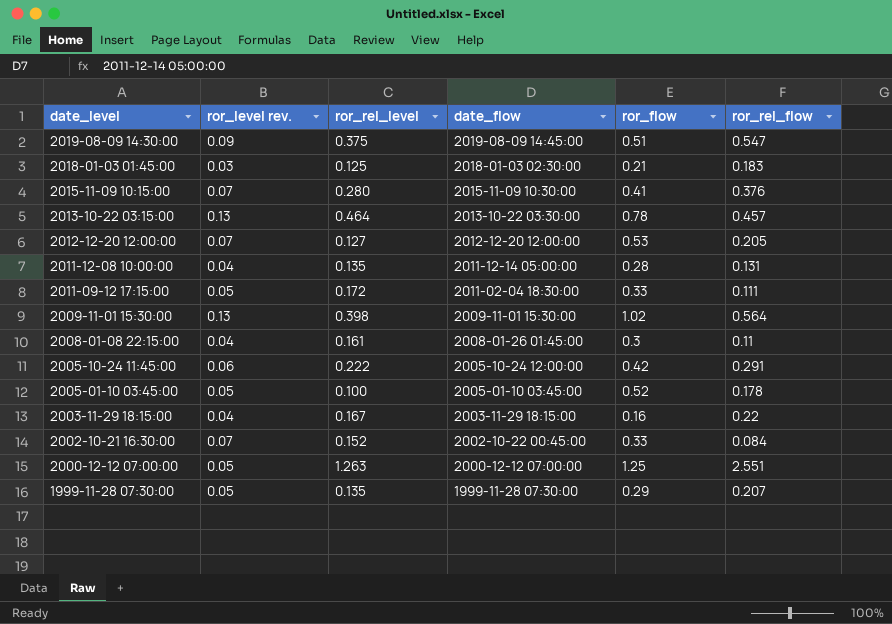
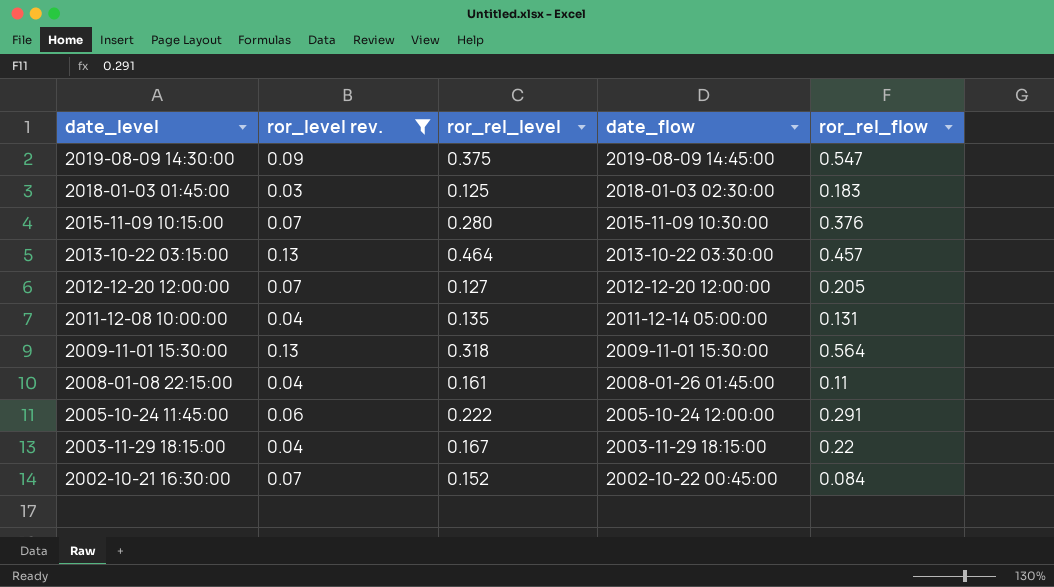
filter: none -> ror_level rev. != 0.05
column ror_flow | position: 5 -> none
2009-11-01 15:30:00 | ror_rel_level: 0.398 -> 0.318

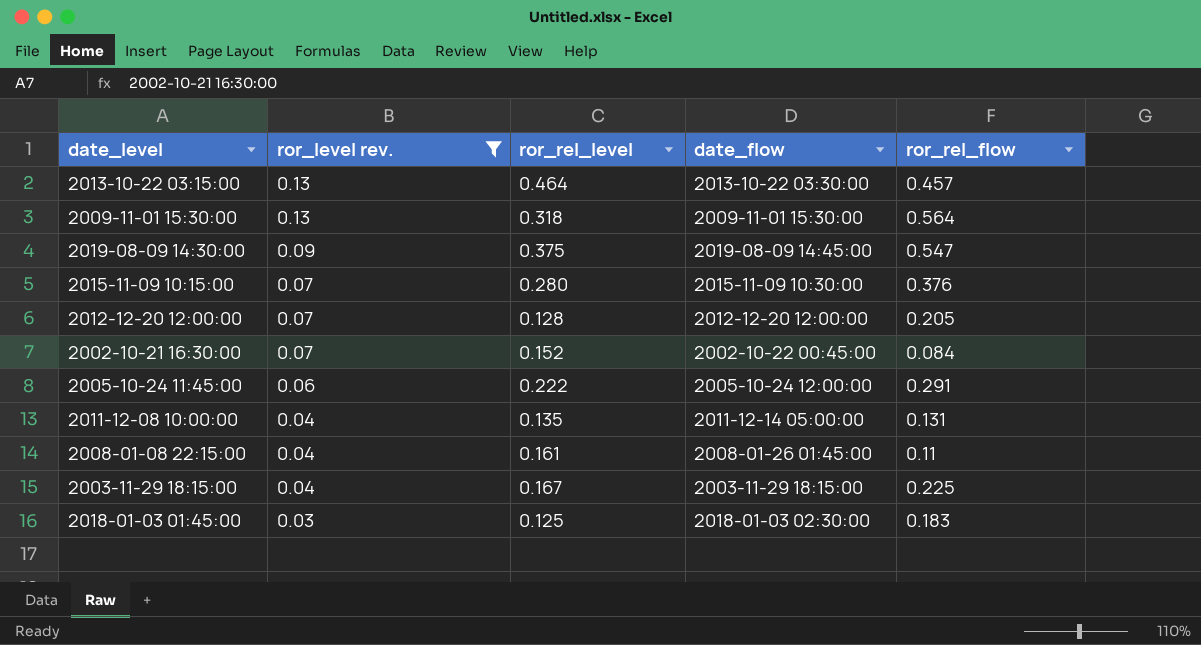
row order: date_level descending -> ror_level rev. descending
2012-12-20 12:00:00 | ror_rel_level: 0.127 -> 0.128
2003-11-29 18:15:00 | ror_rel_flow: 0.22 -> 0.225

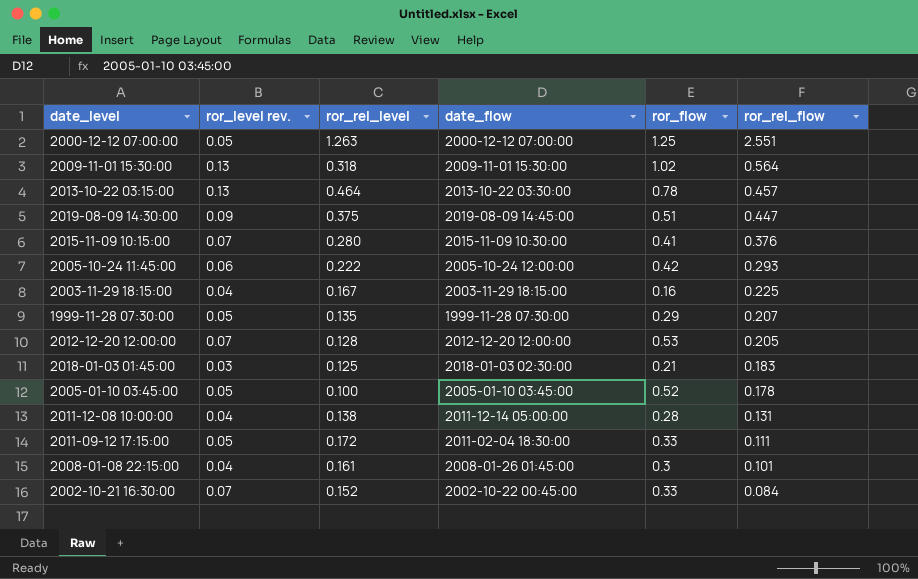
filter: ror_level rev. != 0.05 -> none
row order: ror_level rev. descending -> ror_rel_flow descending
column ror_flow | position: none -> 5
2019-08-09 14:30:00 | ror_rel_flow: 0.547 -> 0.447
2005-10-24 11:45:00 | ror_rel_flow: 0.291 -> 0.293
2011-12-08 10:00:00 | ror_rel_level: 0.135 -> 0.138
2008-01-08 22:15:00 | ror_rel_flow: 0.11 -> 0.101

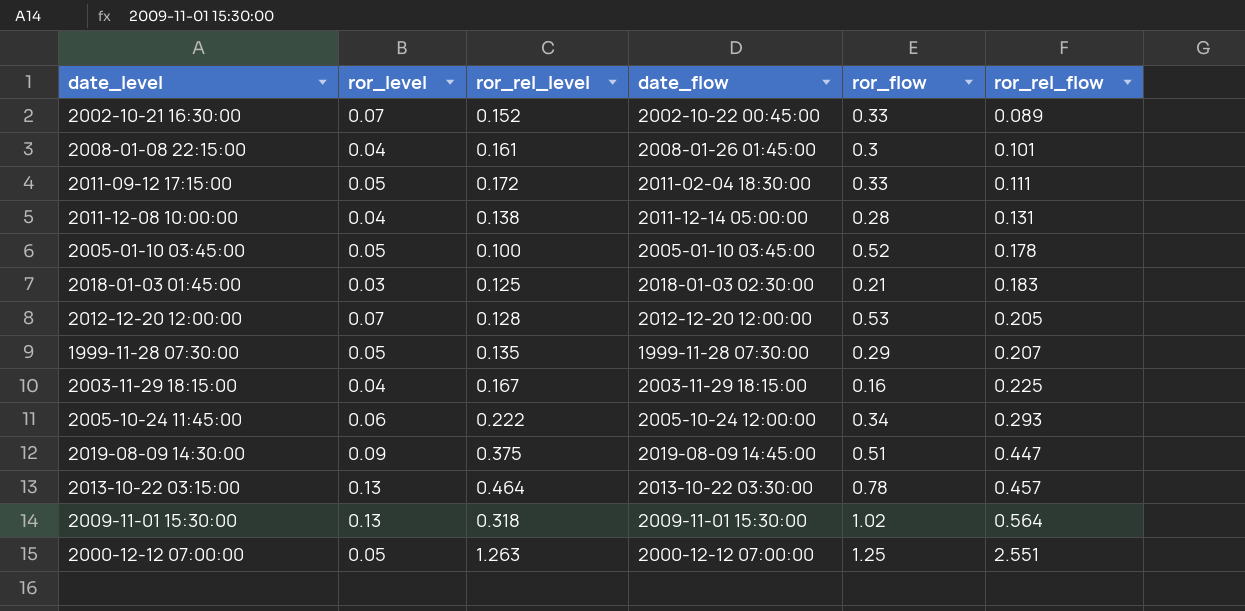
row order: ror_rel_flow descending -> ror_rel_flow ascending
column name: ror_level rev. -> ror_level
row 2015-11-09 10:15:00: 0.07 | 0.280 | 2015-11-09 10:30:00 | 0.41 | 0.376 -> none
2002-10-21 16:30:00 | ror_rel_flow: 0.084 -> 0.089
2005-10-24 11:45:00 | ror_flow: 0.42 -> 0.34

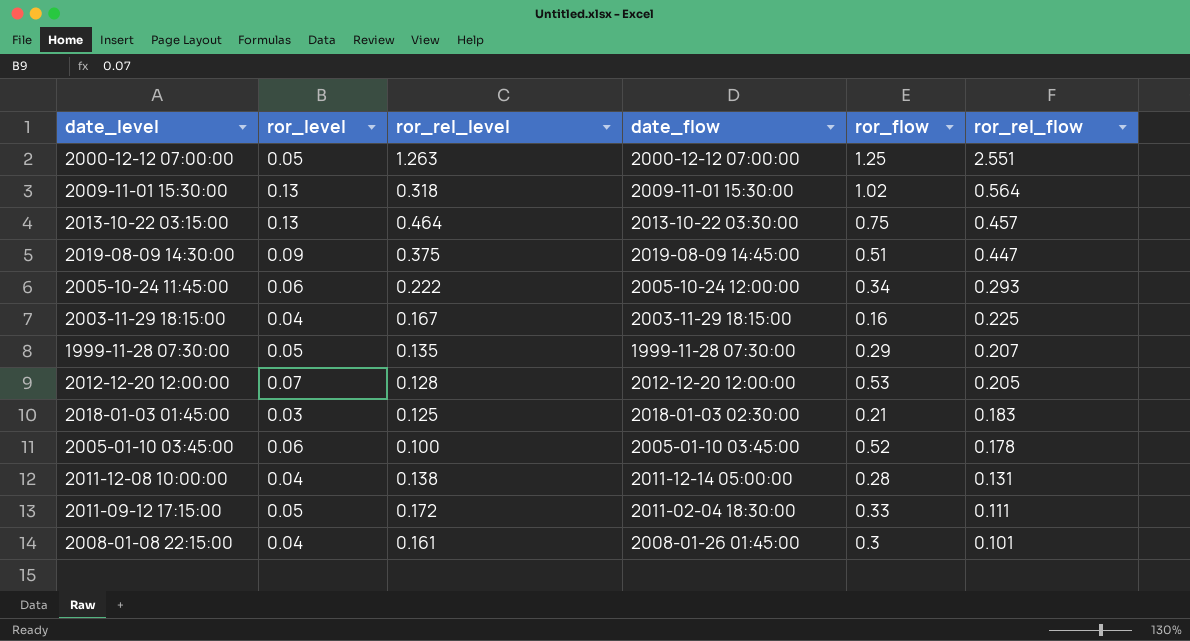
row order: ror_rel_flow ascending -> ror_rel_flow descending
row 2002-10-21 16:30:00: 0.07 | 0.152 | 2002-10-22 00:45:00 | 0.33 | 0.089 -> none
2013-10-22 03:15:00 | ror_flow: 0.78 -> 0.75
2005-01-10 03:45:00 | ror_level: 0.05 -> 0.06

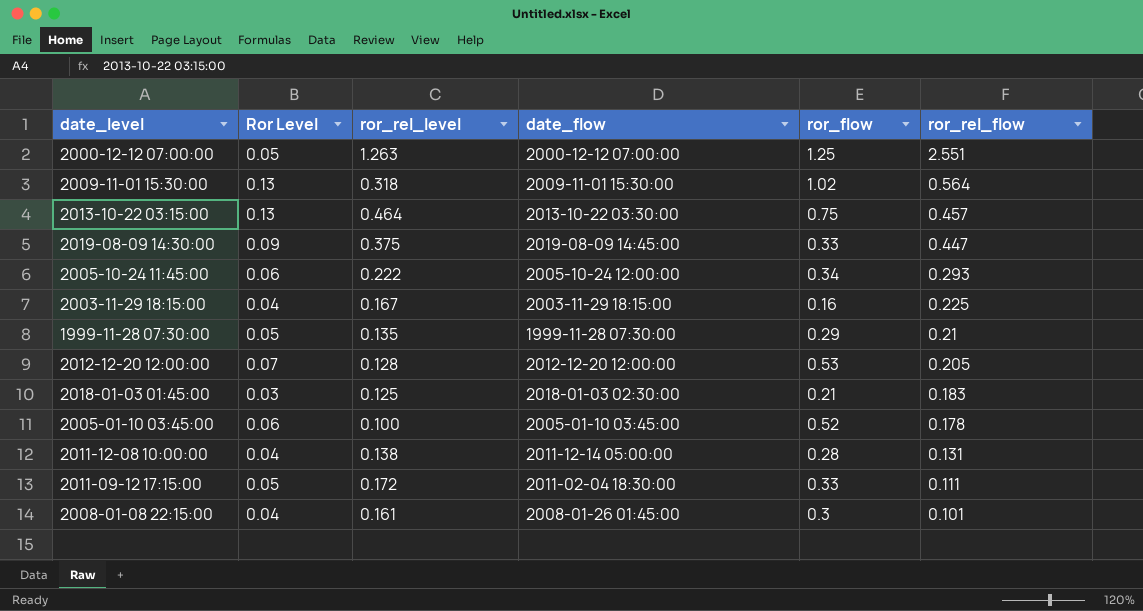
column name: ror_level -> Ror Level
2019-08-09 14:30:00 | ror_flow: 0.51 -> 0.33
1999-11-28 07:30:00 | ror_rel_flow: 0.207 -> 0.21

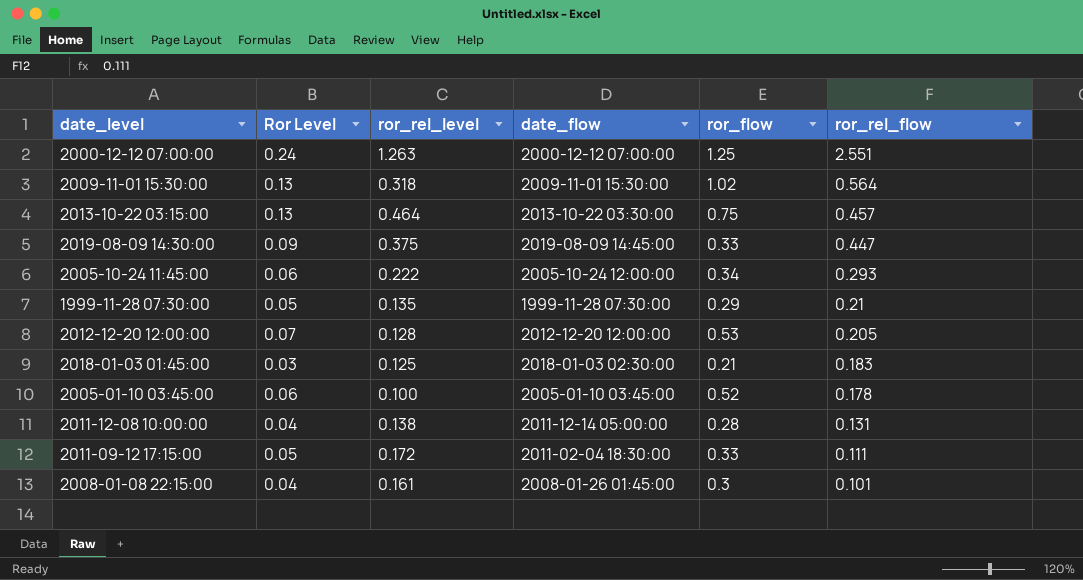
row 2003-11-29 18:15:00: 0.04 | 0.167 | 2003-11-29 18:15:00 | 0.16 | 0.225 -> none
2000-12-12 07:00:00 | Ror Level: 0.05 -> 0.24

